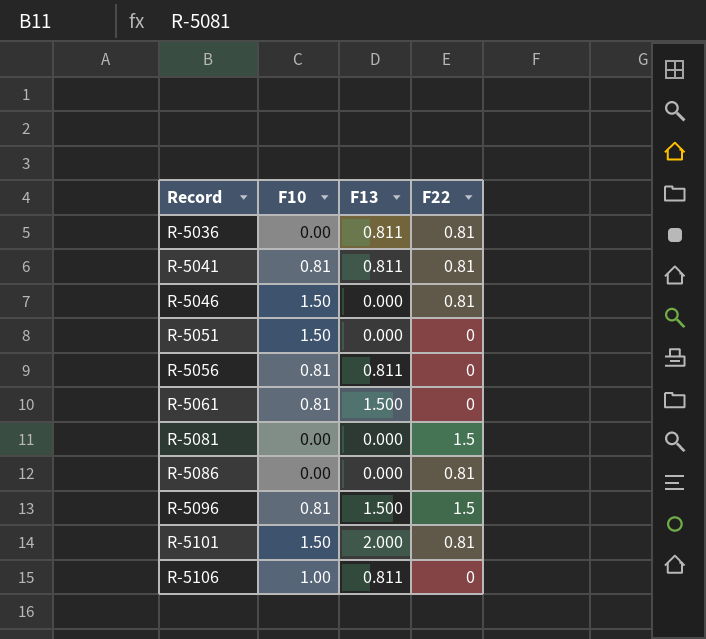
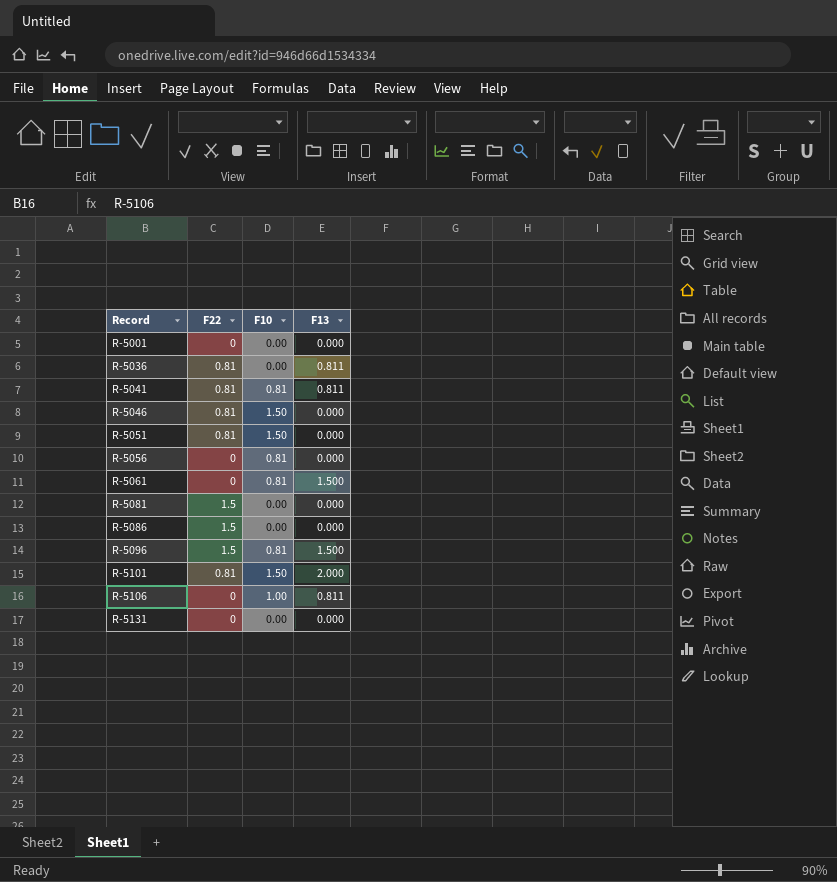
column F22 | position: 4 -> 2
row R-5001: none -> 0 | 0.00 | 0.000
R-5051 | F22: 0 -> 0.81
R-5056 | F13: 0.811 -> 0.000
R-5086 | F22: 0.81 -> 1.5
row R-5131: none -> 0 | 0.00 | 0.000

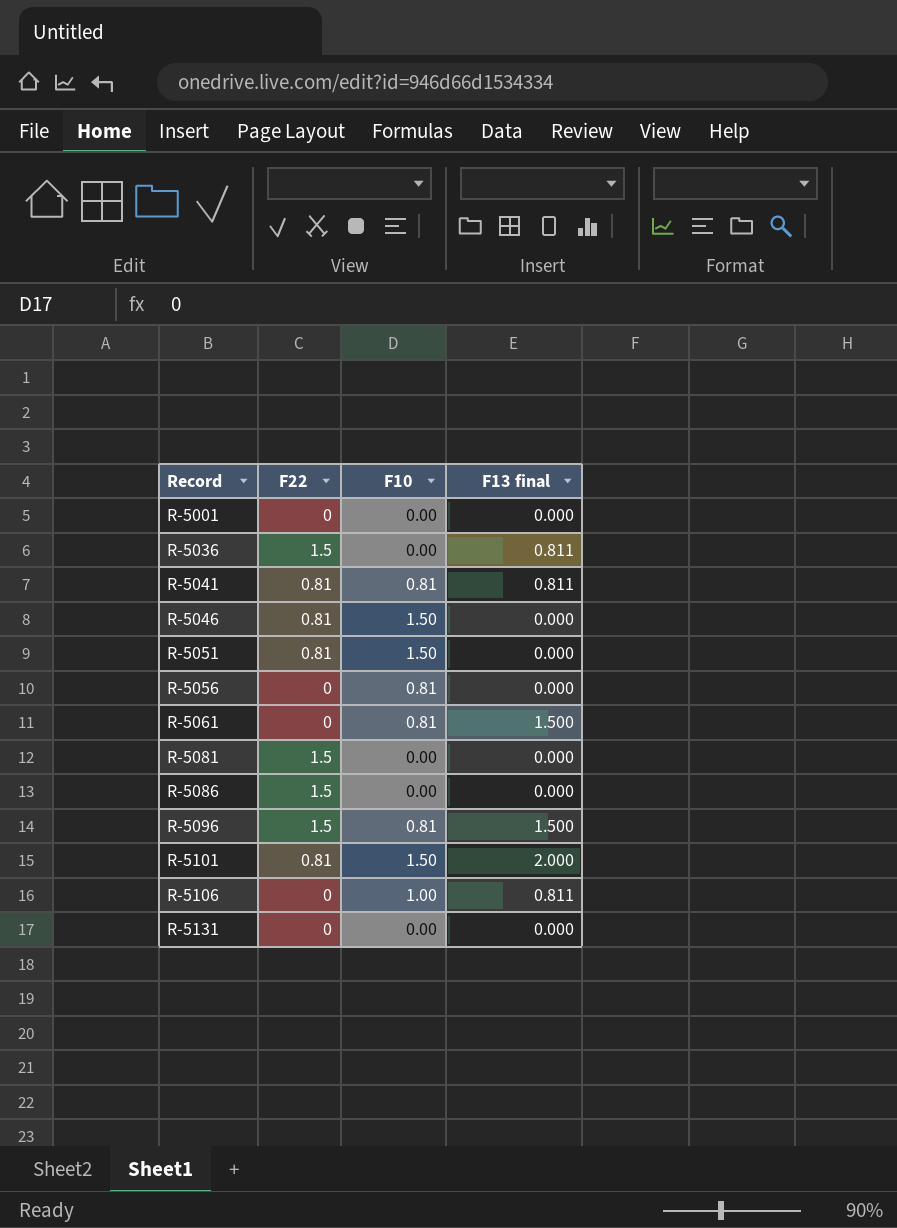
column name: F13 -> F13 final
R-5036 | F22: 0.81 -> 1.5

